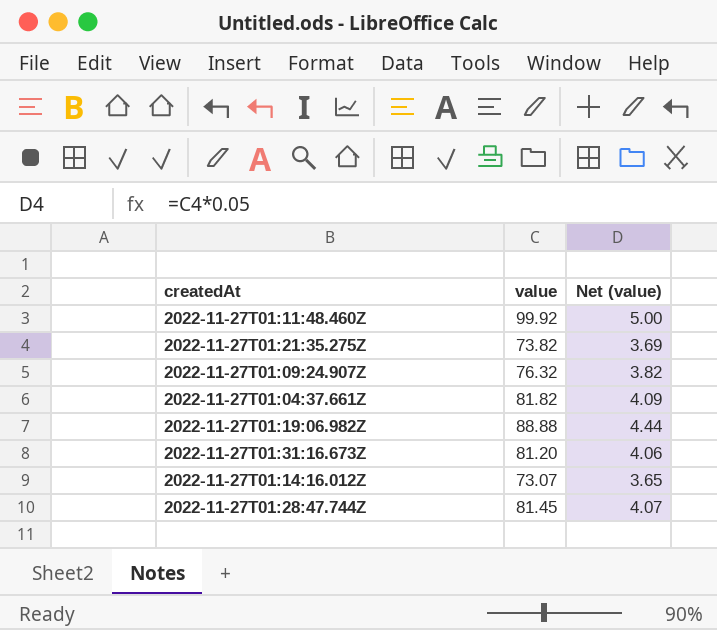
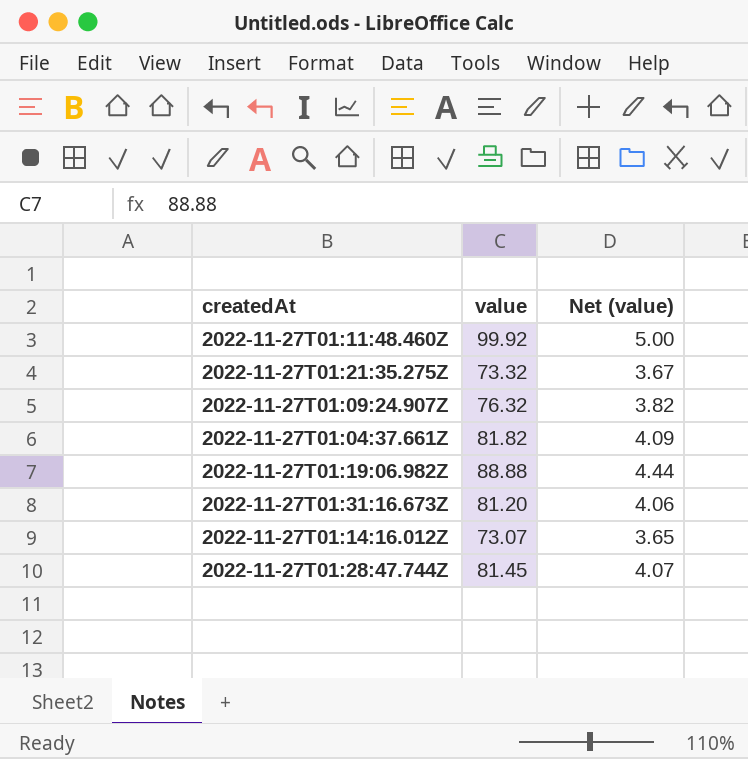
2022-11-27T01:21:35.275Z | value: 73.82 -> 73.32
2022-11-27T01:21:35.275Z | Net (value): 3.69 -> 3.67

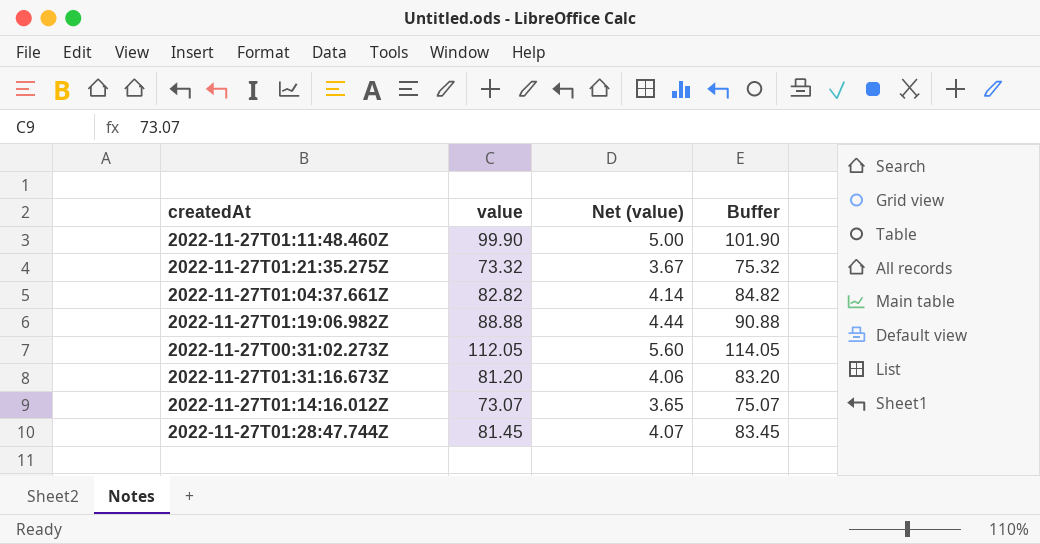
column Buffer | formula: none -> [value] + 2
row 2022-11-27T01:09:24.907Z: 76.32 | 3.82 -> none
2022-11-27T01:11:48.460Z | value: 99.92 -> 99.90
2022-11-27T01:04:37.661Z | value: 81.82 -> 82.82
2022-11-27T01:04:37.661Z | Net (value): 4.09 -> 4.14
row 2022-11-27T00:31:02.273Z: none -> 112.05 | 5.60 | 114.05

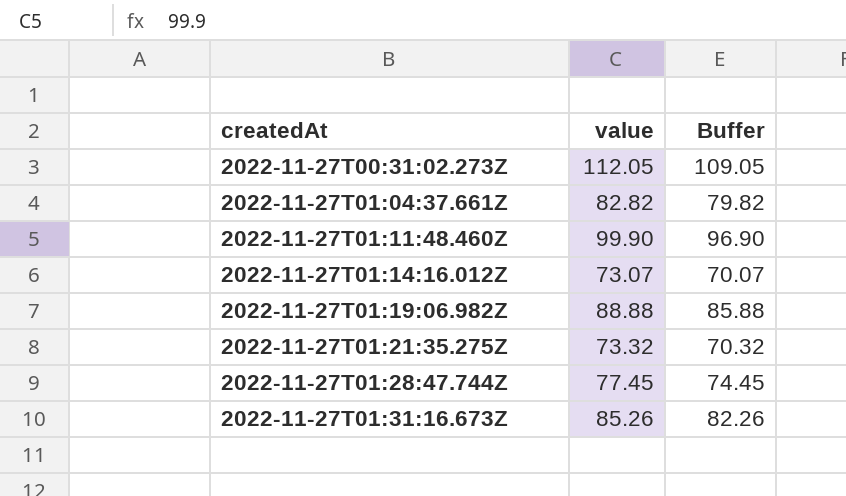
row order: none -> createdAt ascending
column Net (value) | formula: [value] * 0.05 -> none
column Buffer | formula: [value] + 2 -> [value] - 3
2022-11-27T01:28:47.744Z | value: 81.45 -> 77.45
2022-11-27T01:31:16.673Z | value: 81.20 -> 85.26

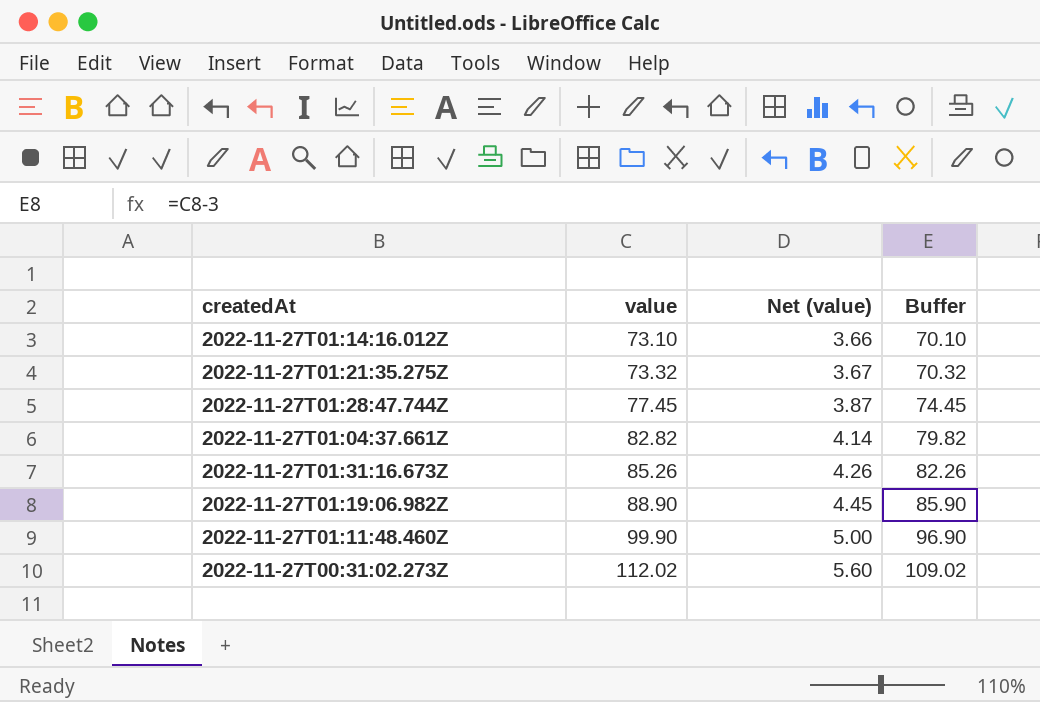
row order: createdAt ascending -> value ascending
column Net (value) | formula: none -> [value] * 0.05
2022-11-27T01:14:16.012Z | value: 73.07 -> 73.10
2022-11-27T01:14:16.012Z | Buffer: 70.07 -> 70.10
2022-11-27T01:19:06.982Z | value: 88.88 -> 88.90
2022-11-27T01:19:06.982Z | Buffer: 85.88 -> 85.90
2022-11-27T00:31:02.273Z | value: 112.05 -> 112.02
2022-11-27T00:31:02.273Z | Buffer: 109.05 -> 109.02

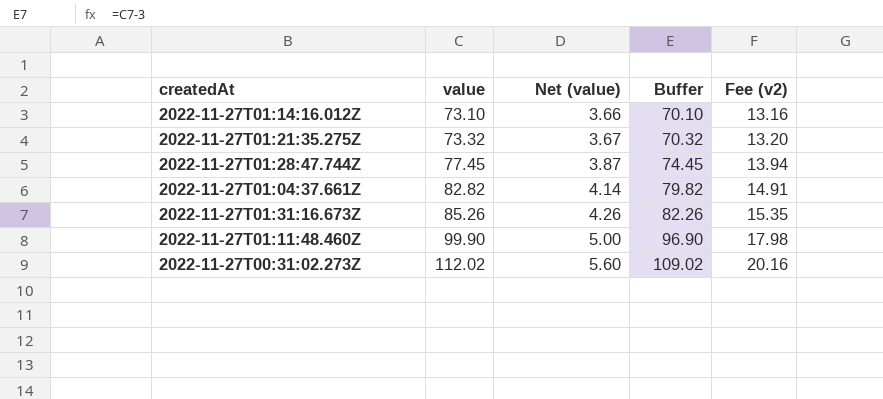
column Fee (v2) | formula: none -> [value] * 0.18
row 2022-11-27T01:19:06.982Z: 88.90 | 4.45 | 85.90 -> none

